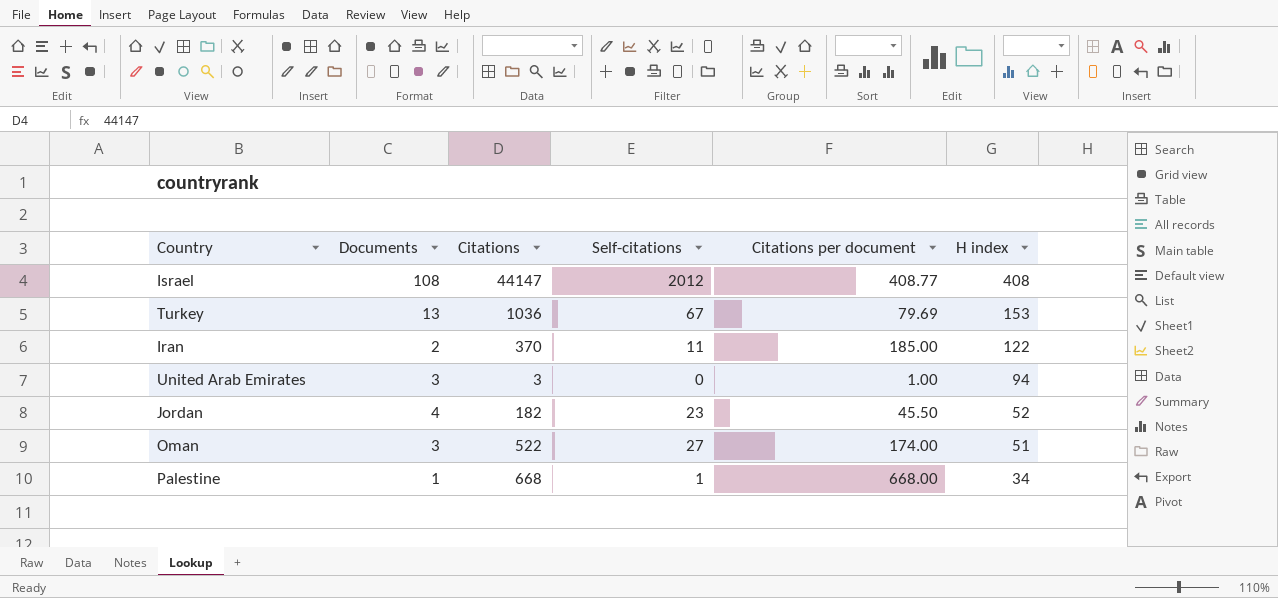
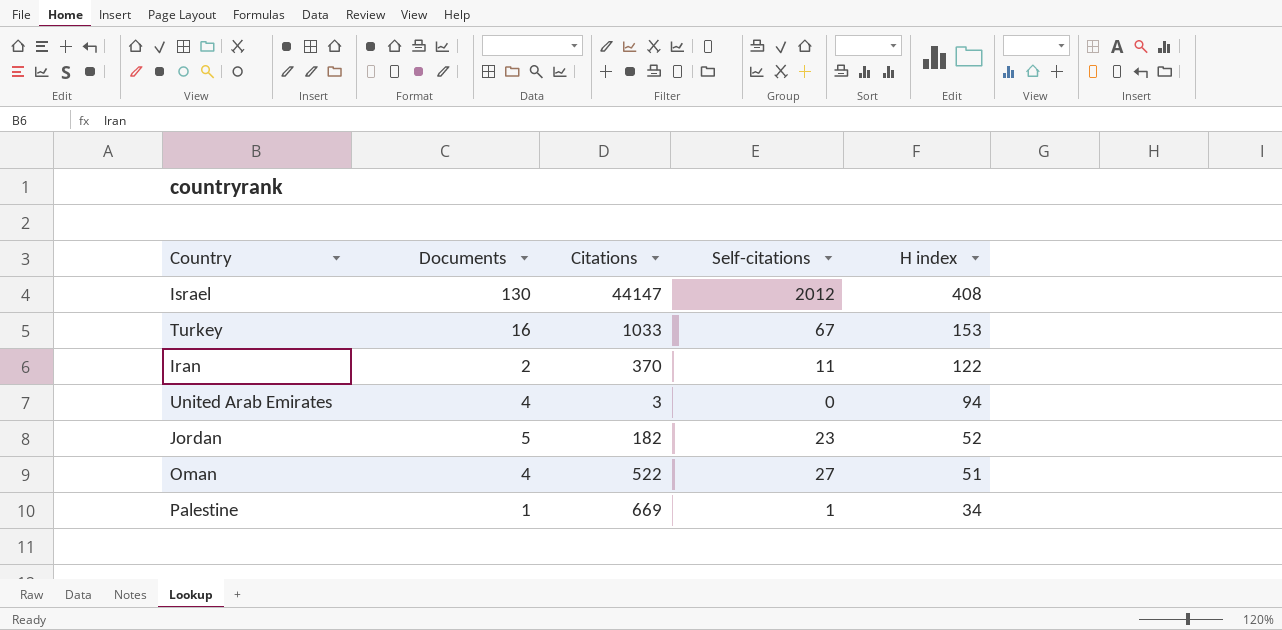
column Citations per document | formula: [Citations] / [Documents] -> none
Israel | Documents: 108 -> 130
Turkey | Documents: 13 -> 16
Turkey | Citations: 1036 -> 1033
United Arab Emirates | Documents: 3 -> 4
Jordan | Documents: 4 -> 5
Oman | Documents: 3 -> 4
Palestine | Citations: 668 -> 669

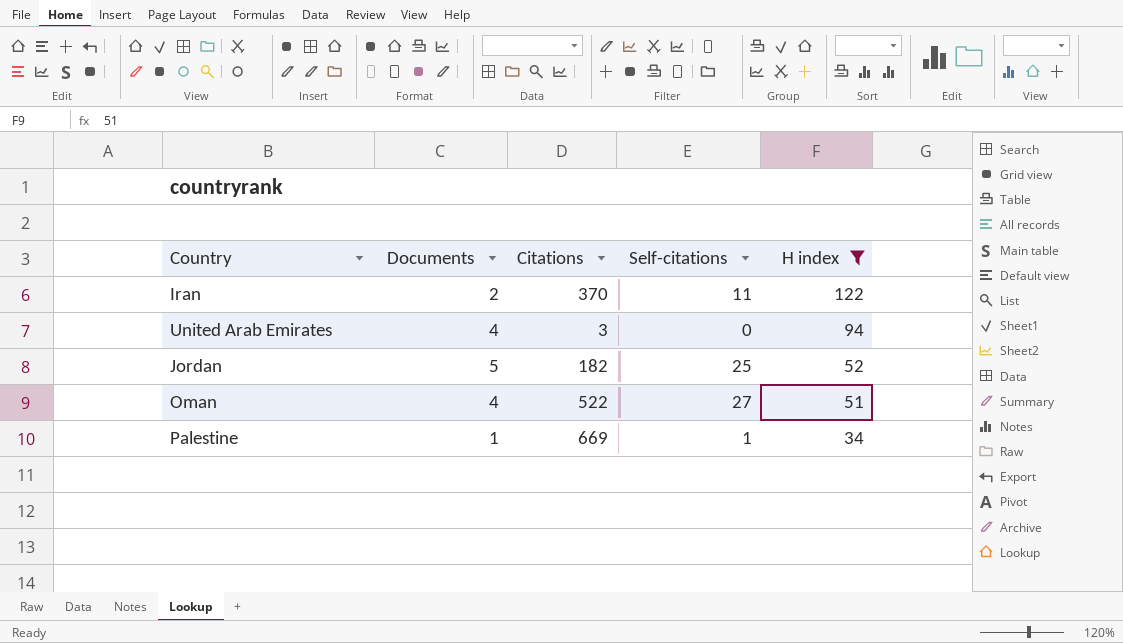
filter: none -> H index <= 122
Jordan | Self-citations: 23 -> 25

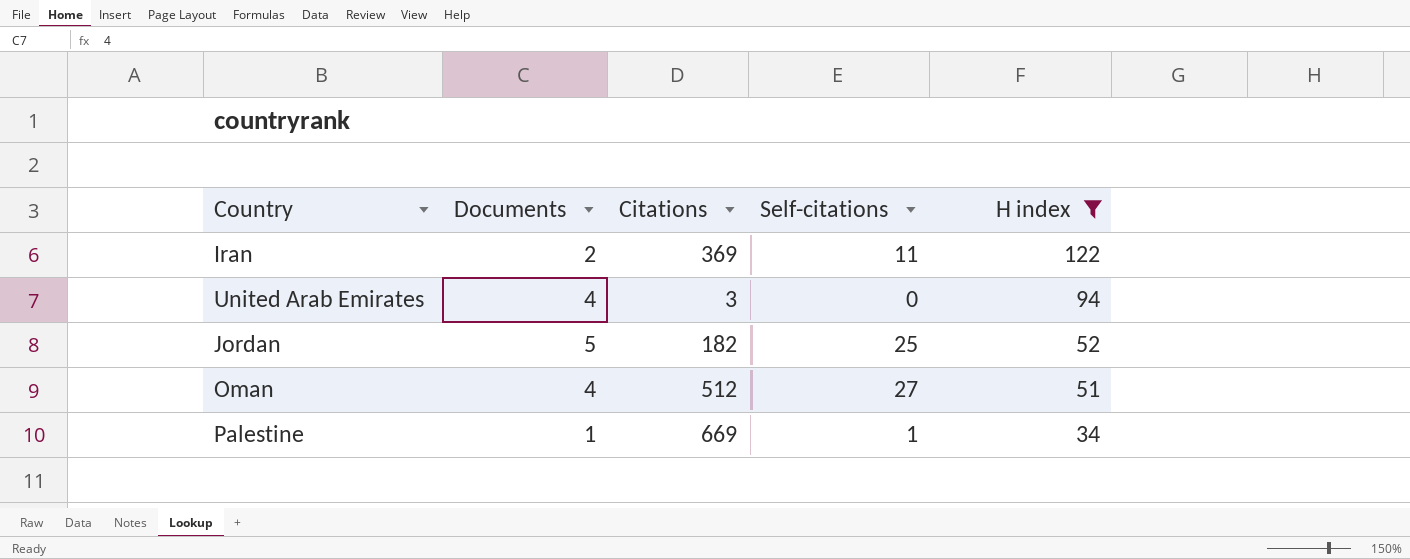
Iran | Citations: 370 -> 369
Oman | Citations: 522 -> 512

